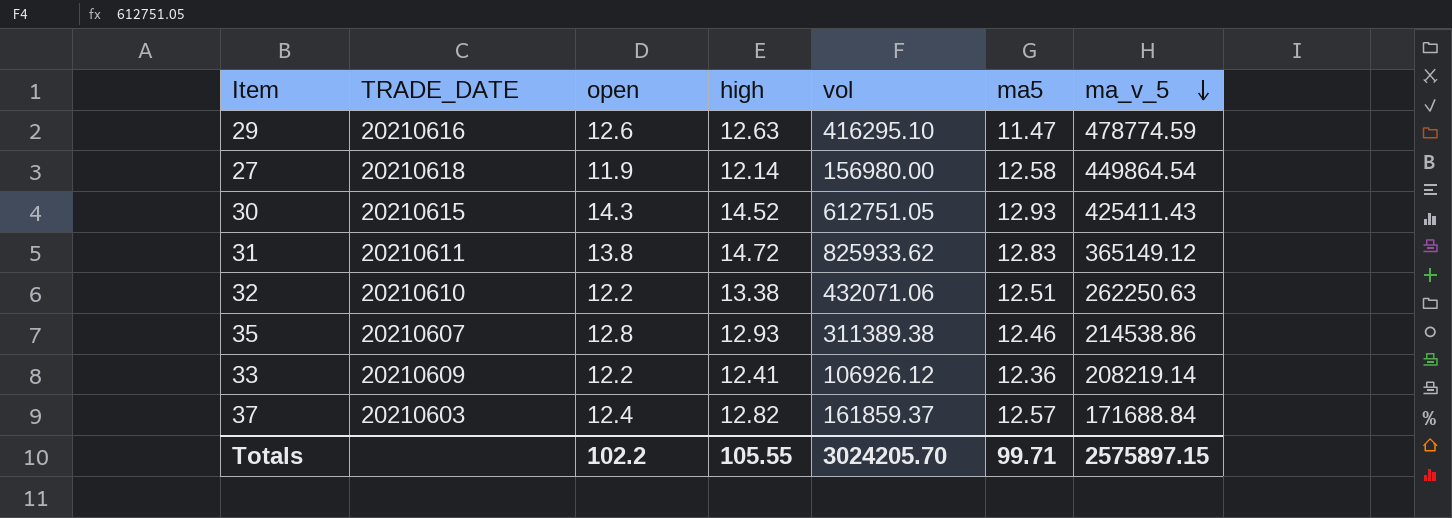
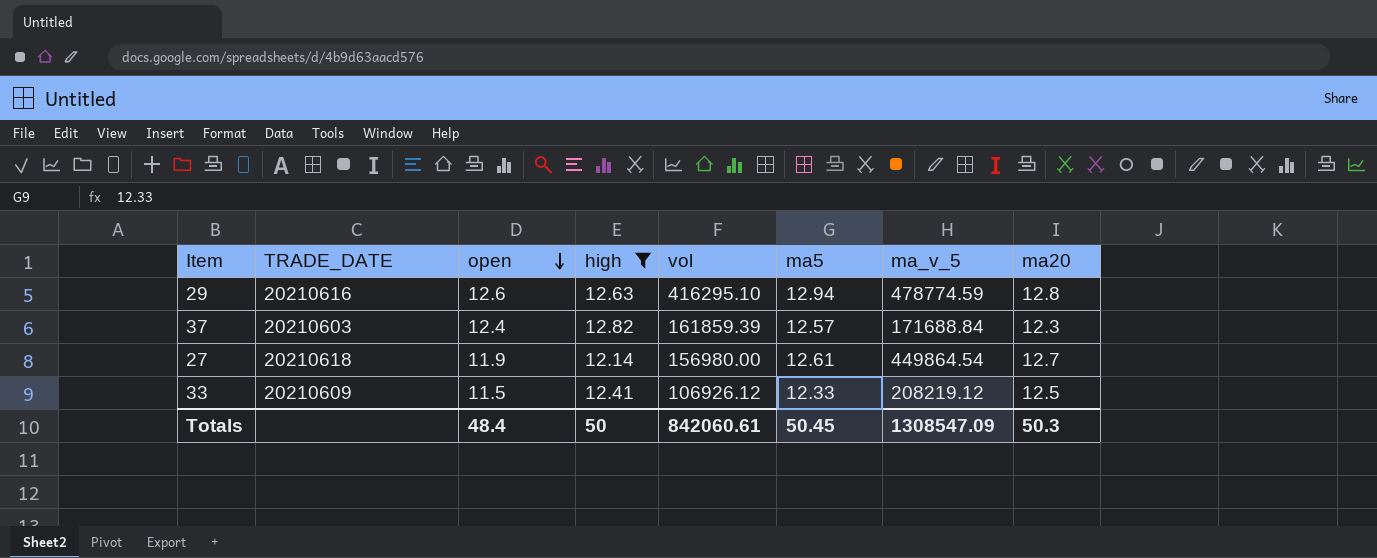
filter: none -> high <= 12.82
row order: ma_v_5 descending -> open descending
column ma20 | position: none -> 8
29 | ma5: 11.47 -> 12.94
37 | vol: 161859.37 -> 161859.39
27 | ma5: 12.58 -> 12.61
33 | open: 12.2 -> 11.5
33 | ma5: 12.36 -> 12.33
33 | ma_v_5: 208219.14 -> 208219.12
Totals | open: 102.2 -> 48.4
Totals | high: 105.55 -> 50
Totals | vol: 3024205.70 -> 842060.61
Totals | ma5: 99.71 -> 50.45
Totals | ma_v_5: 2575897.15 -> 1308547.09

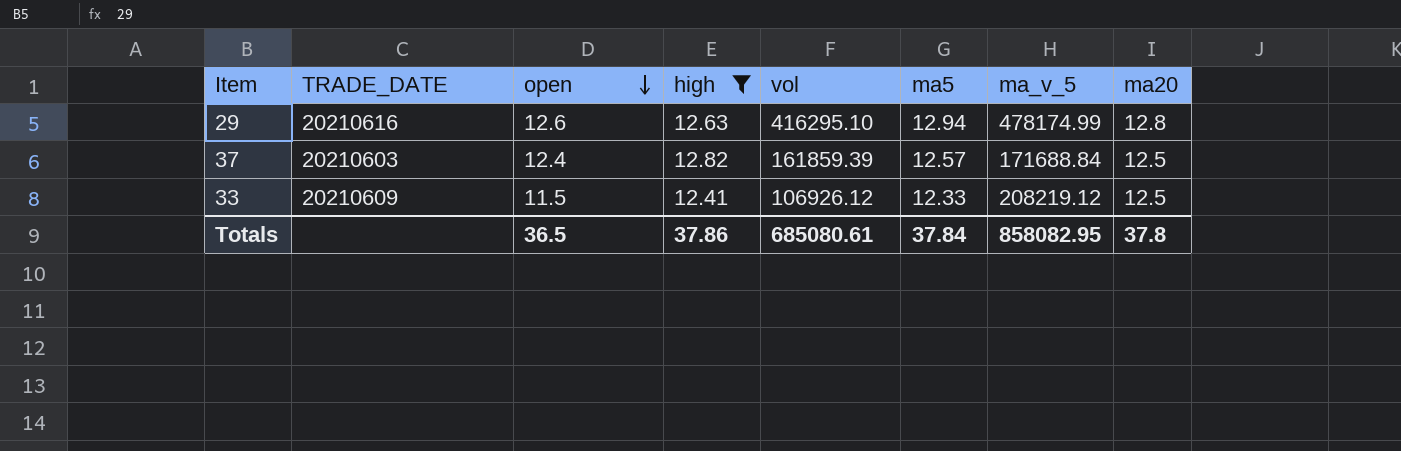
row 27: 20210618 | 11.9 | 12.14 | 156980.00 | 12.61 | 449864.54 | 12.7 -> none
29 | ma_v_5: 478774.59 -> 478174.99
37 | ma20: 12.3 -> 12.5
Totals | open: 48.4 -> 36.5
Totals | high: 50 -> 37.86
Totals | vol: 842060.61 -> 685080.61
Totals | ma5: 50.45 -> 37.84
Totals | ma_v_5: 1308547.09 -> 858082.95
Totals | ma20: 50.3 -> 37.8

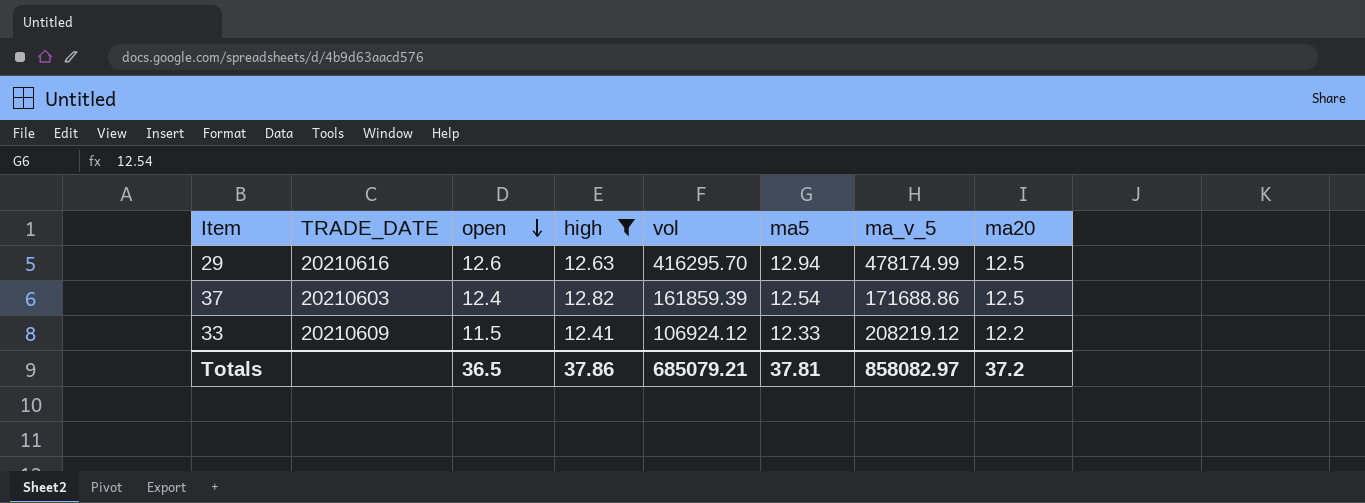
29 | vol: 416295.10 -> 416295.70
29 | ma20: 12.8 -> 12.5
37 | ma5: 12.57 -> 12.54
37 | ma_v_5: 171688.84 -> 171688.86
33 | vol: 106926.12 -> 106924.12
33 | ma20: 12.5 -> 12.2
Totals | vol: 685080.61 -> 685079.21
Totals | ma5: 37.84 -> 37.81
Totals | ma_v_5: 858082.95 -> 858082.97
Totals | ma20: 37.8 -> 37.2

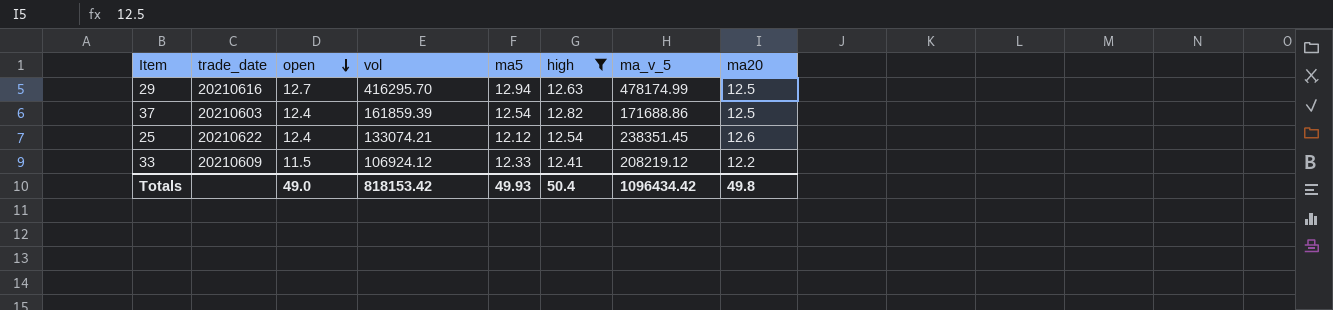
column name: TRADE_DATE -> trade_date
column high | position: 4 -> 6
29 | open: 12.6 -> 12.7
row 25: none -> 20210622 | 12.4 | 133074.21 | 12.12 | 12.54 | 238351.45 | 12.6
Totals | open: 36.5 -> 49.0
Totals | vol: 685079.21 -> 818153.42
Totals | ma5: 37.81 -> 49.93
Totals | high: 37.86 -> 50.4
Totals | ma_v_5: 858082.97 -> 1096434.42
Totals | ma20: 37.2 -> 49.8

